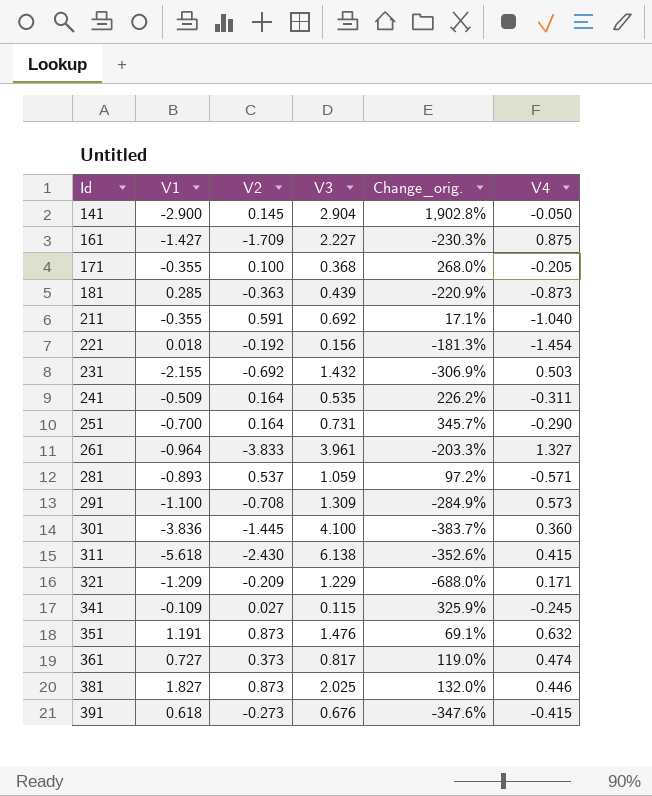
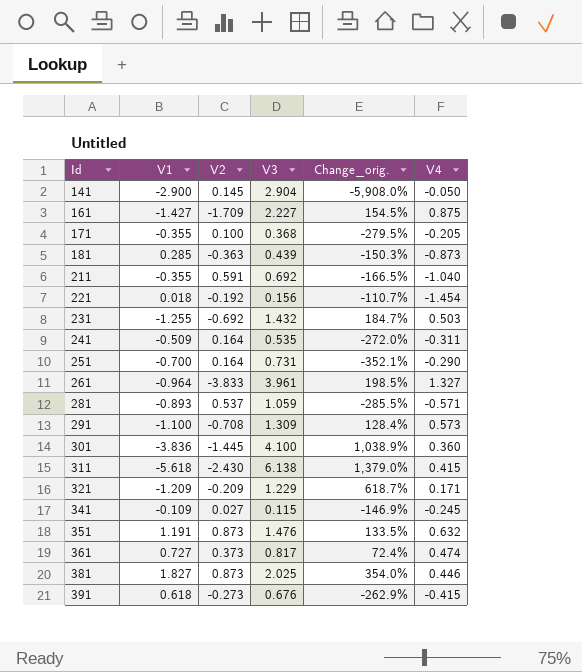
column Change_orig. | formula: ([V3] - [V2]) / [V2] -> ([V3] - [V4]) / [V4]
231 | V1: -2.155 -> -1.255

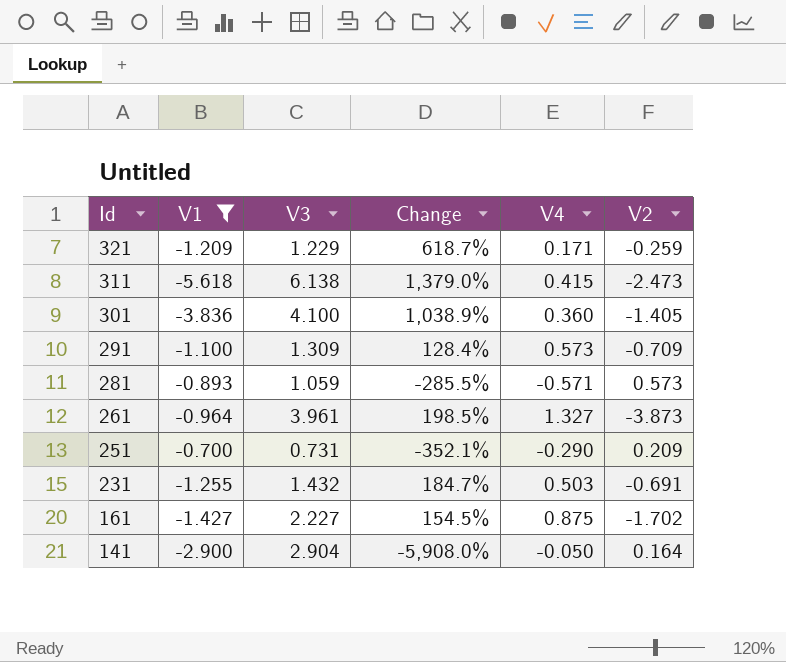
filter: none -> V1 <= -0.700
row order: Id ascending -> Id descending
column name: Change_orig. -> Change
column V2 | position: 3 -> 6
321 | V2: -0.209 -> -0.259
311 | V2: -2.430 -> -2.473
301 | V2: -1.445 -> -1.405
291 | V2: -0.708 -> -0.709
281 | V2: 0.537 -> 0.573
261 | V2: -3.833 -> -3.873
251 | V2: 0.164 -> 0.209
231 | V2: -0.692 -> -0.691
161 | V2: -1.709 -> -1.702
141 | V2: 0.145 -> 0.164

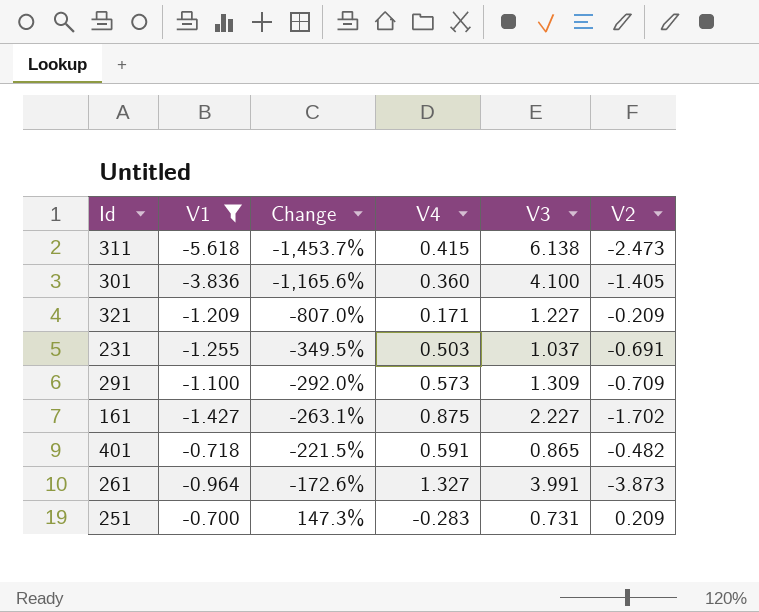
row order: Id descending -> Change ascending
column Change | formula: ([V3] - [V4]) / [V4] -> ([V1] - [V4]) / [V4]
column V3 | position: 3 -> 5
row 281: -0.893 | 1.059 | -285.5% | -0.571 | 0.573 -> none
row 141: -2.900 | 2.904 | -5,908.0% | -0.050 | 0.164 -> none
321 | V3: 1.229 -> 1.227
321 | V2: -0.259 -> -0.209
231 | V3: 1.432 -> 1.037
row 401: none -> -0.718 | -221.5% | 0.591 | 0.865 | -0.482
261 | V3: 3.961 -> 3.991
251 | V4: -0.290 -> -0.283

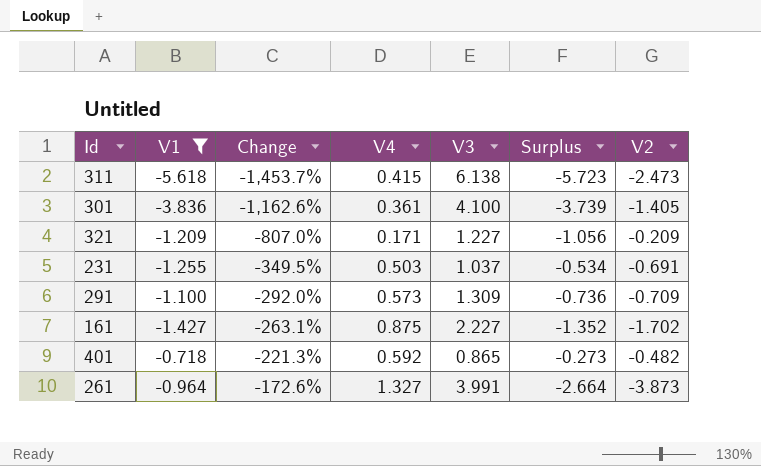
column Surplus | formula: none -> [V4] - [V3]
row 251: -0.700 | 147.3% | -0.283 | 0.731 | 0.209 -> none
301 | Change: -1,165.6% -> -1,162.6%
301 | V4: 0.360 -> 0.361
401 | Change: -221.5% -> -221.3%
401 | V4: 0.591 -> 0.592

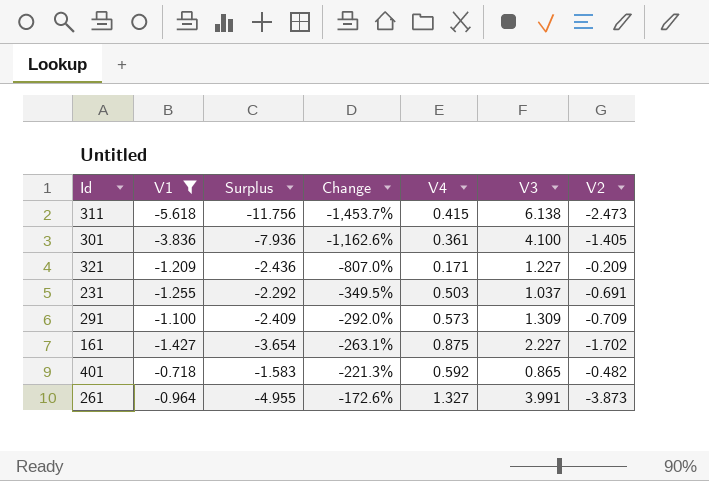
column Surplus | formula: [V4] - [V3] -> [V1] - [V3]
column Surplus | position: 6 -> 3

